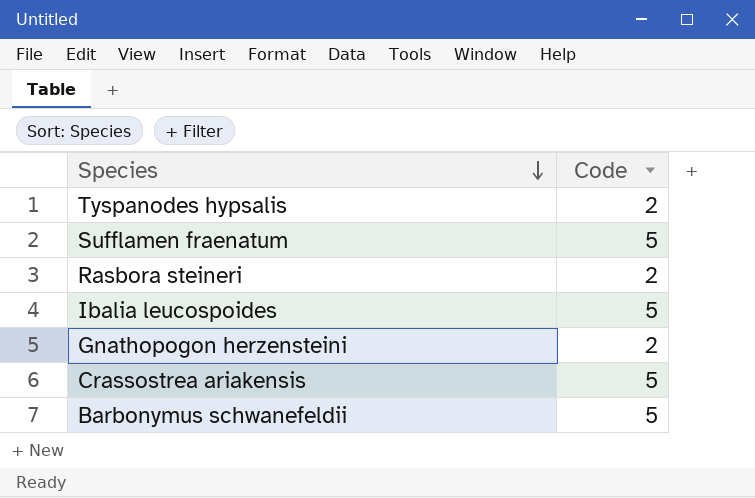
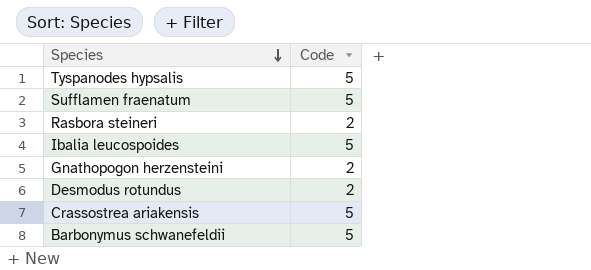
Tyspanodes hypsalis | Code: 2 -> 5
row Desmodus rotundus: none -> 2

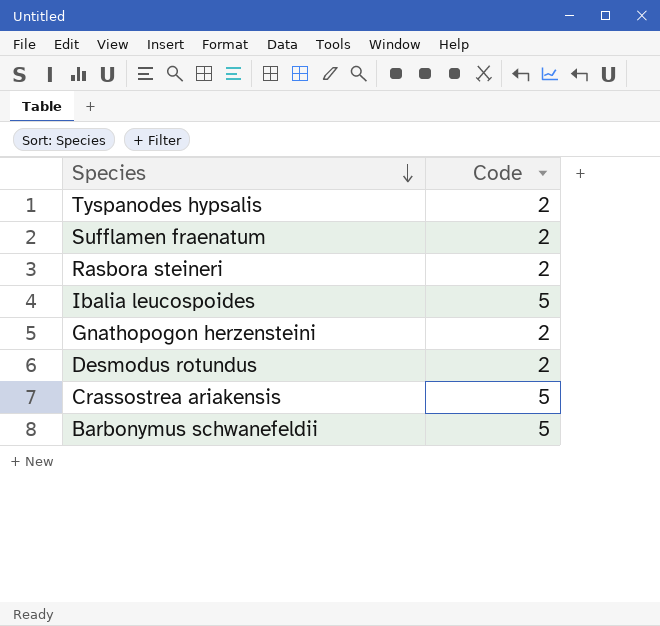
Tyspanodes hypsalis | Code: 5 -> 2
Sufflamen fraenatum | Code: 5 -> 2

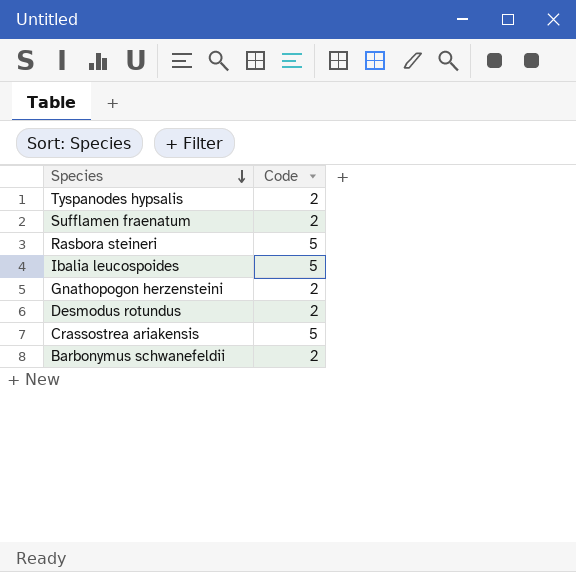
Rasbora steineri | Code: 2 -> 5
Barbonymus schwanefeldii | Code: 5 -> 2

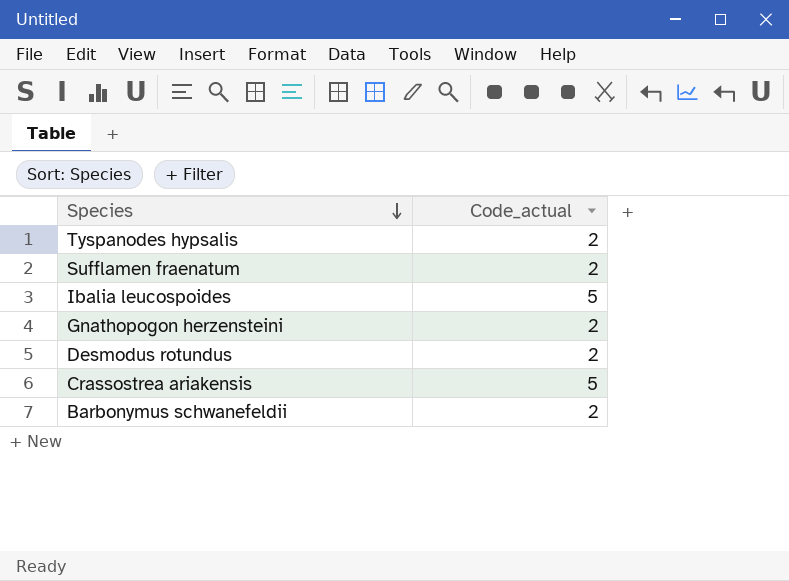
column name: Code -> Code_actual
row Rasbora steineri: 5 -> none

